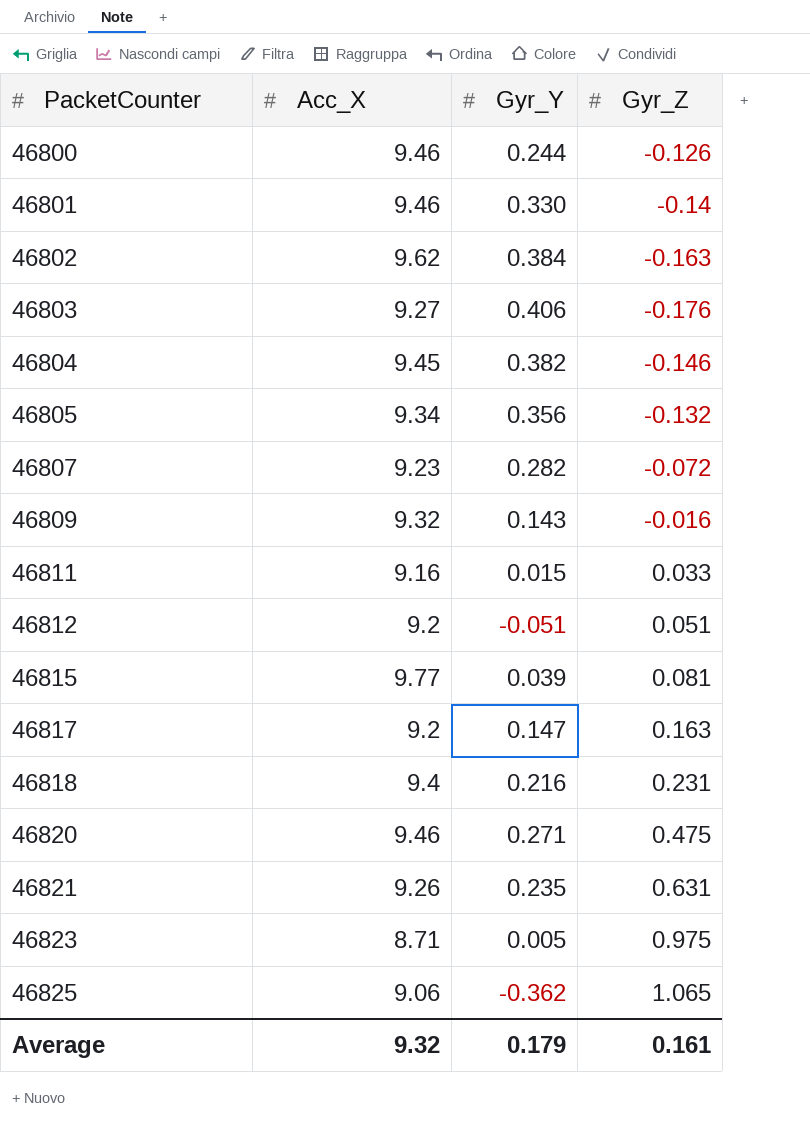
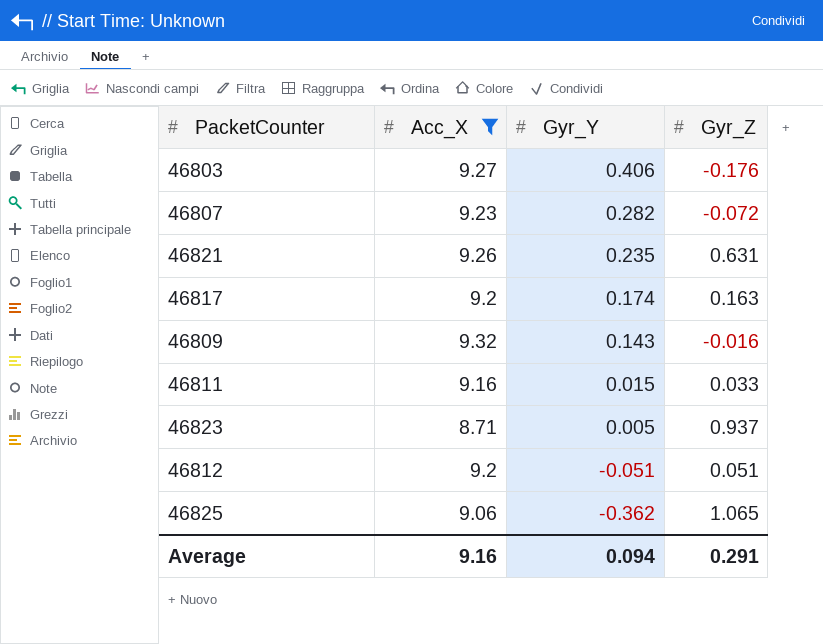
filter: none -> Acc_X <= 9.32
row order: PacketCounter ascending -> Gyr_Y descending
46817 | Gyr_Y: 0.147 -> 0.174
46823 | Gyr_Z: 0.975 -> 0.937
Average | Acc_X: 9.32 -> 9.16
Average | Gyr_Y: 0.179 -> 0.094
Average | Gyr_Z: 0.161 -> 0.291

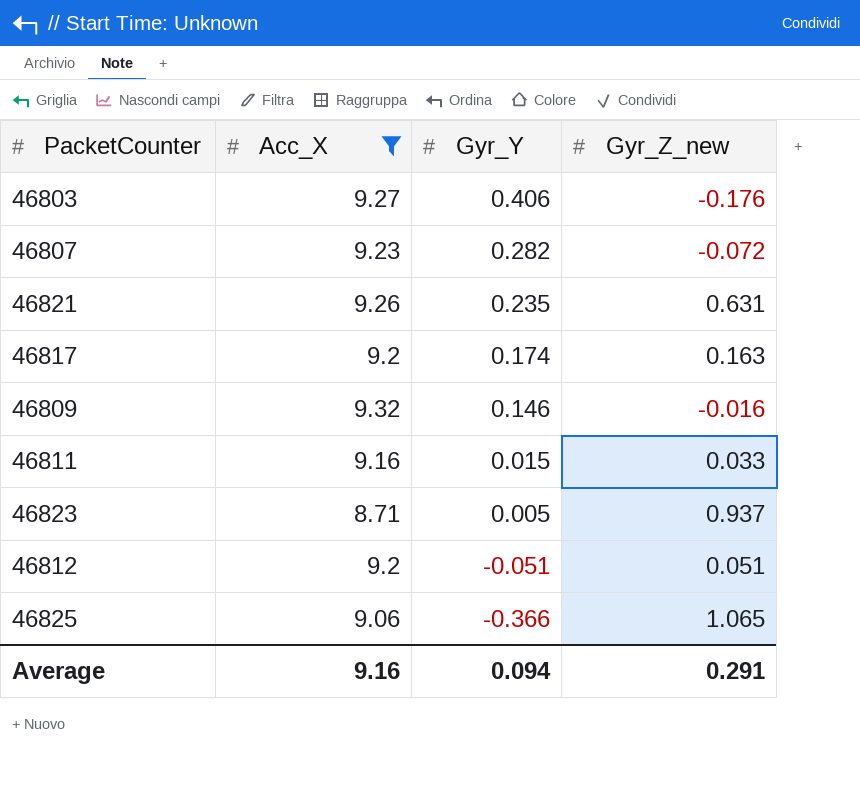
column name: Gyr_Z -> Gyr_Z_new
46809 | Gyr_Y: 0.143 -> 0.146
46825 | Gyr_Y: -0.362 -> -0.366

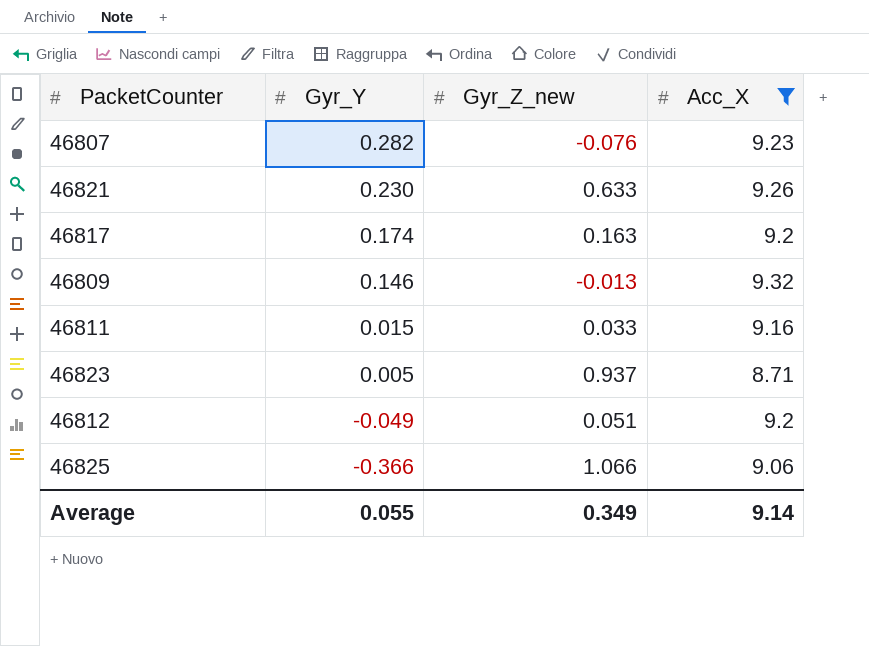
column Acc_X | position: 2 -> 4
row 46803: 9.27 | 0.406 | -0.176 -> none
46807 | Gyr_Z_new: -0.072 -> -0.076
46821 | Gyr_Y: 0.235 -> 0.230
46821 | Gyr_Z_new: 0.631 -> 0.633
46809 | Gyr_Z_new: -0.016 -> -0.013
46812 | Gyr_Y: -0.051 -> -0.049
46825 | Gyr_Z_new: 1.065 -> 1.066
Average | Gyr_Y: 0.094 -> 0.055
Average | Gyr_Z_new: 0.291 -> 0.349
Average | Acc_X: 9.16 -> 9.14

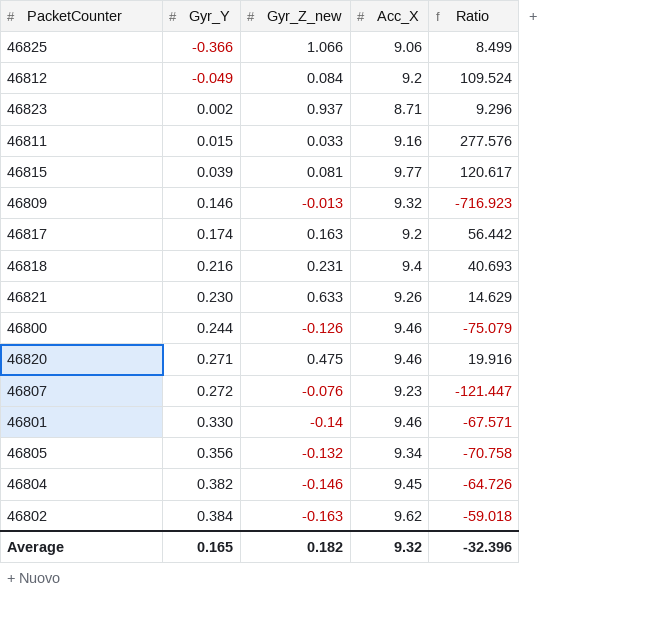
filter: Acc_X <= 9.32 -> none
row order: Gyr_Y descending -> Gyr_Y ascending
column Ratio | formula: none -> [Acc_X] / [Gyr_Z_new]
46812 | Gyr_Z_new: 0.051 -> 0.084
46823 | Gyr_Y: 0.005 -> 0.002
46807 | Gyr_Y: 0.282 -> 0.272
Average | Gyr_Y: 0.055 -> 0.165
Average | Gyr_Z_new: 0.349 -> 0.182
Average | Acc_X: 9.14 -> 9.32

